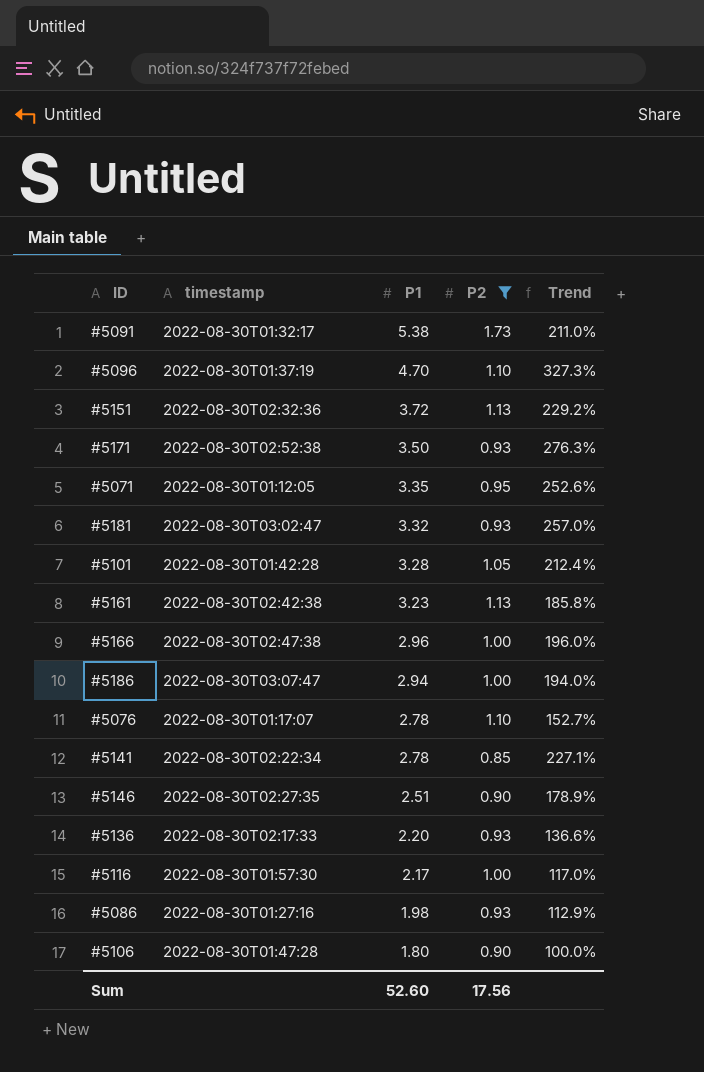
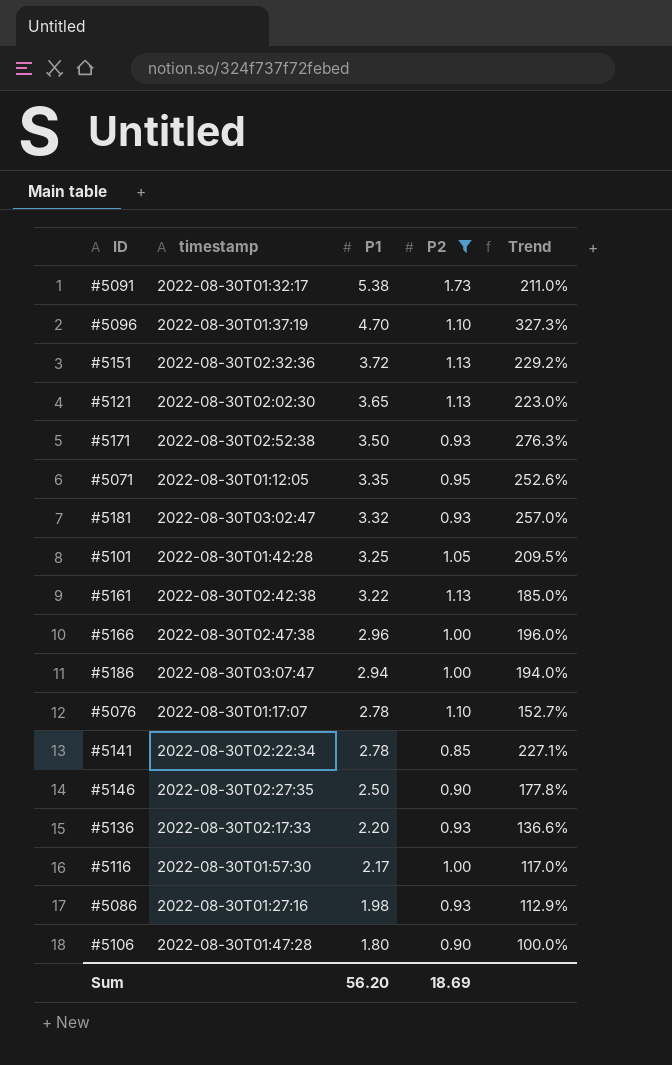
row #5121: none -> 2022-08-30T02:02:30 | 3.65 | 1.13 | 223.0%
#5101 | P1: 3.28 -> 3.25
#5101 | Trend: 212.4% -> 209.5%
#5161 | P1: 3.23 -> 3.22
#5161 | Trend: 185.8% -> 185.0%
#5146 | P1: 2.51 -> 2.50
#5146 | Trend: 178.9% -> 177.8%
Sum | P1: 52.60 -> 56.20
Sum | P2: 17.56 -> 18.69

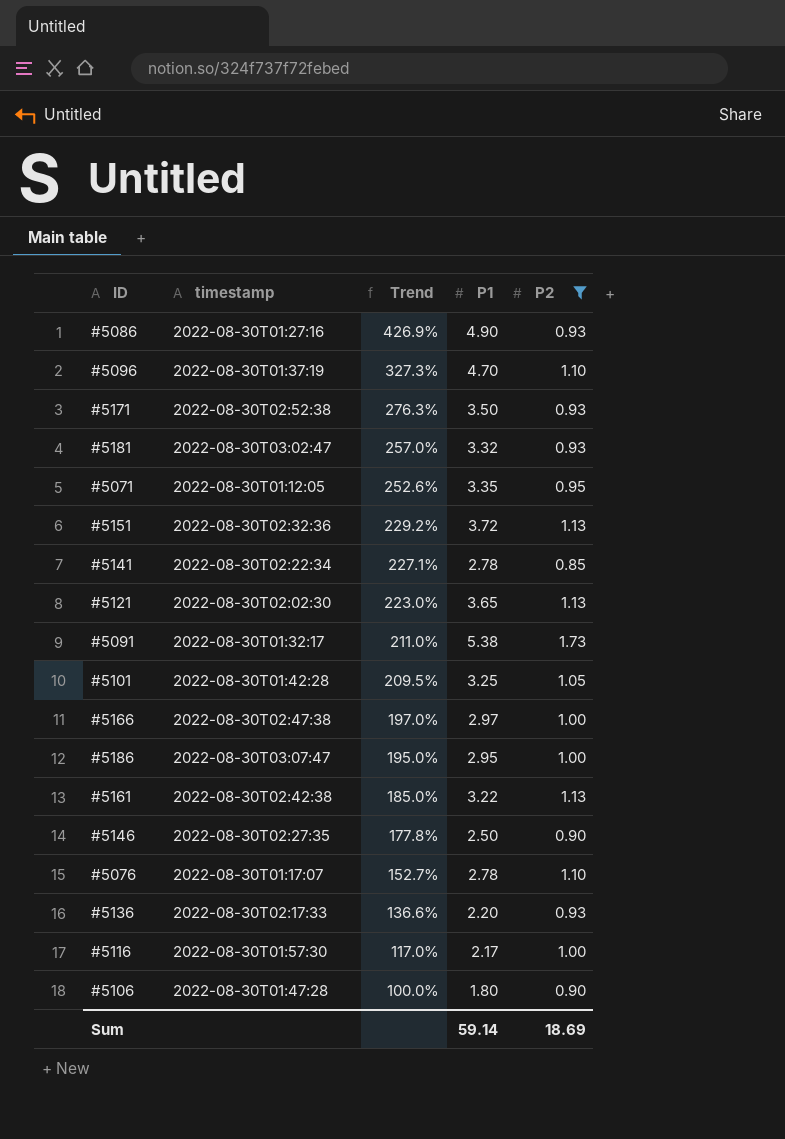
row order: P1 descending -> Trend descending
column Trend | position: 5 -> 3
#5086 | Trend: 112.9% -> 426.9%
#5086 | P1: 1.98 -> 4.90
#5166 | Trend: 196.0% -> 197.0%
#5166 | P1: 2.96 -> 2.97
#5186 | Trend: 194.0% -> 195.0%
#5186 | P1: 2.94 -> 2.95
Sum | P1: 56.20 -> 59.14

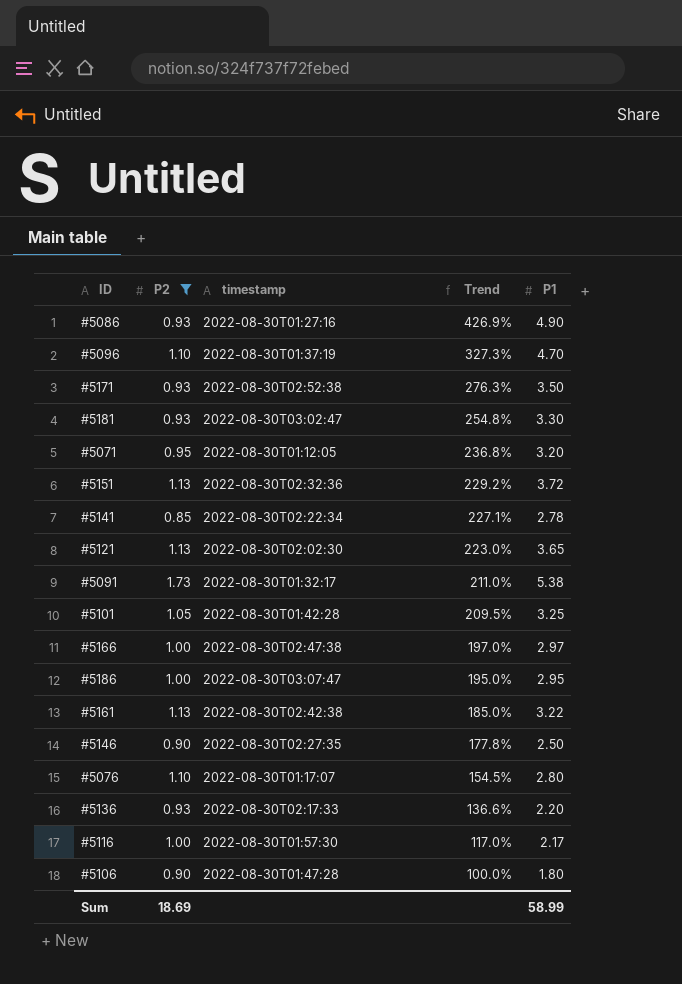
column P2 | position: 5 -> 2
#5181 | Trend: 257.0% -> 254.8%
#5181 | P1: 3.32 -> 3.30
#5071 | Trend: 252.6% -> 236.8%
#5071 | P1: 3.35 -> 3.20
#5076 | Trend: 152.7% -> 154.5%
#5076 | P1: 2.78 -> 2.80
Sum | P1: 59.14 -> 58.99

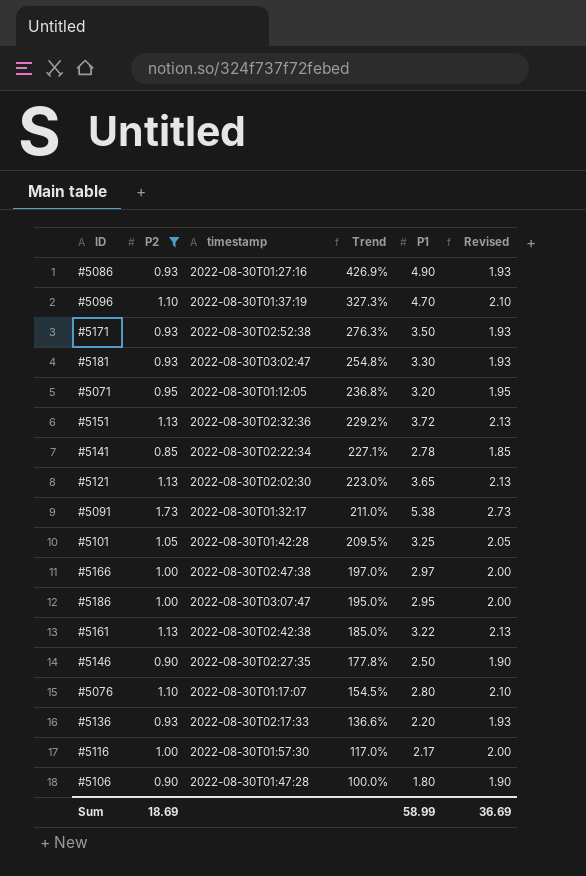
column Revised | formula: none -> [P2] + 1

